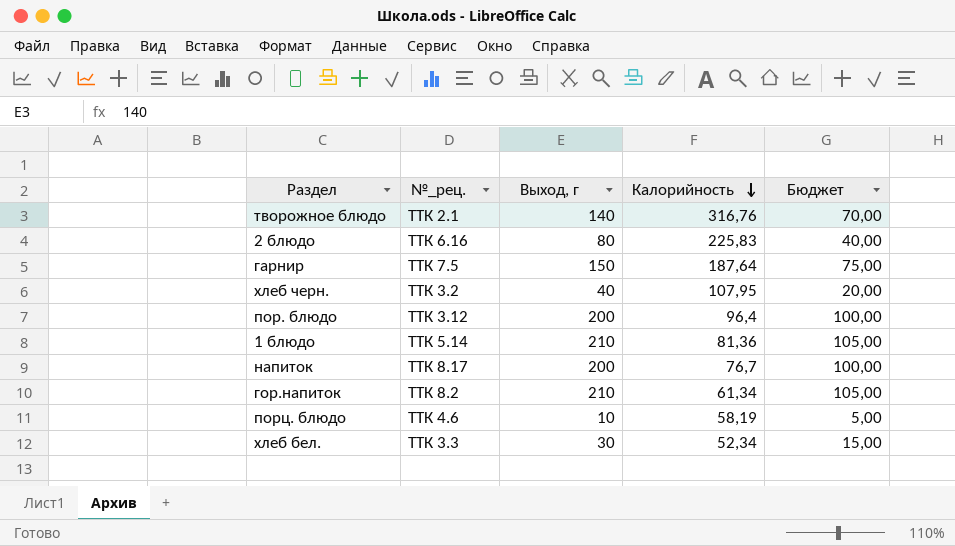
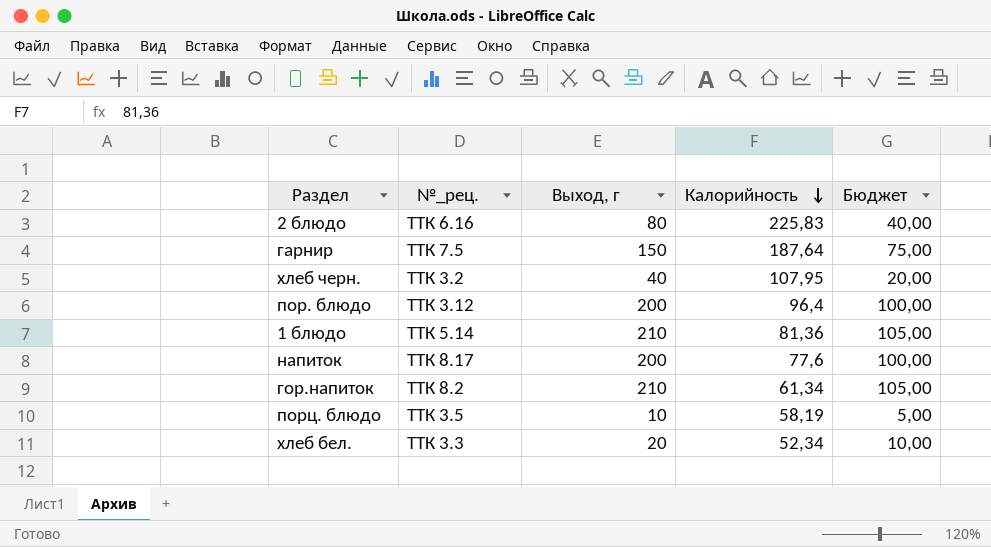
row творожное блюдо: ТТК 2.1 | 140 | 316,76 | 70,00 -> none
напиток | Калорийность: 76,7 -> 77,6
порц. блюдо | №_рец.: ТТК 4.6 -> ТТК 3.5
хлеб бел. | Выход, г: 30 -> 20
хлеб бел. | Бюджет: 15,00 -> 10,00

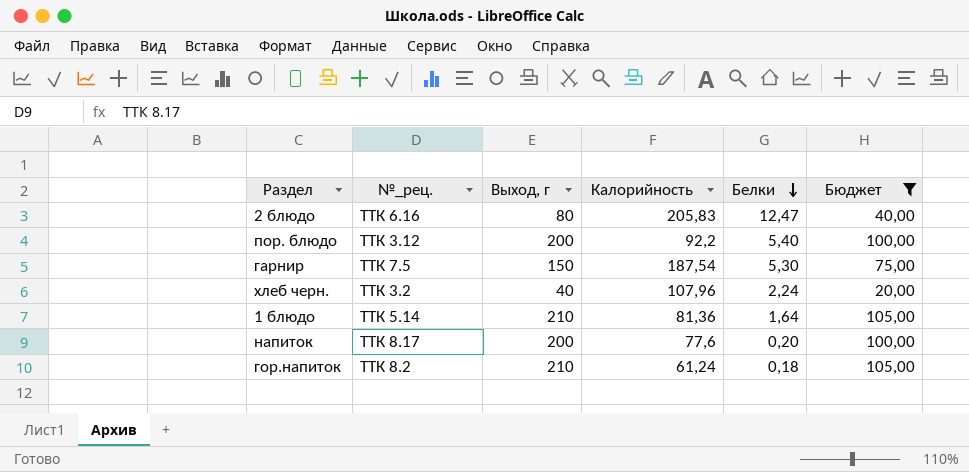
filter: none -> Бюджет >= 20,00
row order: Калорийность descending -> Белки descending
column Белки | position: none -> 5
2 блюдо | Калорийность: 225,83 -> 205,83
пор. блюдо | Калорийность: 96,4 -> 92,2
гарнир | Калорийность: 187,64 -> 187,54
хлеб черн. | Калорийность: 107,95 -> 107,96
гор.напиток | Калорийность: 61,34 -> 61,24

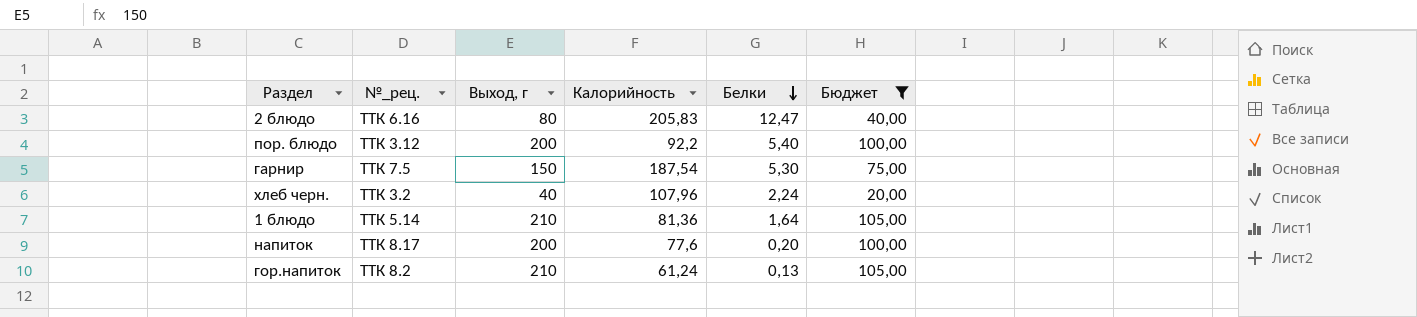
гор.напиток | Белки: 0,18 -> 0,13

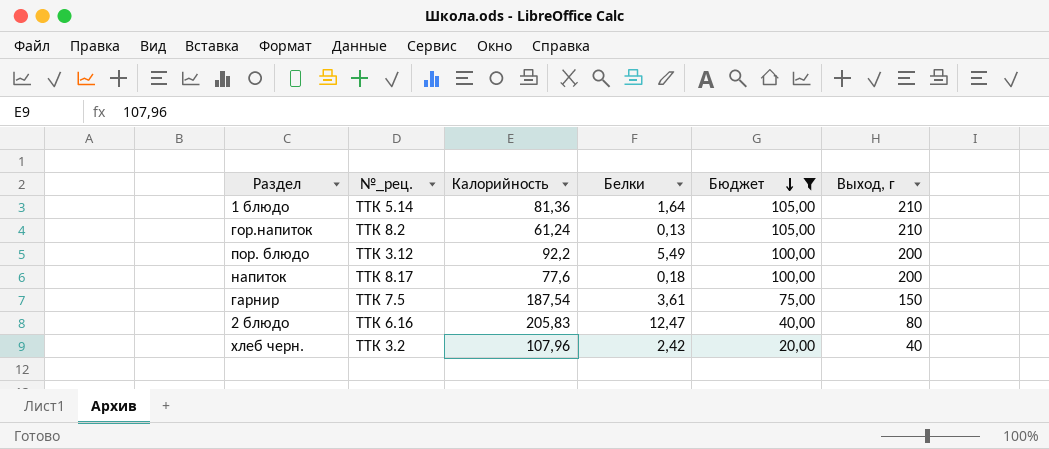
row order: Белки descending -> Бюджет descending
column Выход, г | position: 3 -> 6
пор. блюдо | Белки: 5,40 -> 5,49
напиток | Белки: 0,20 -> 0,18
гарнир | Белки: 5,30 -> 3,61
хлеб черн. | Белки: 2,24 -> 2,42

